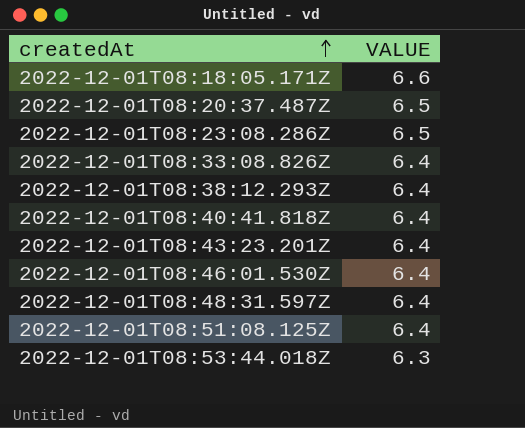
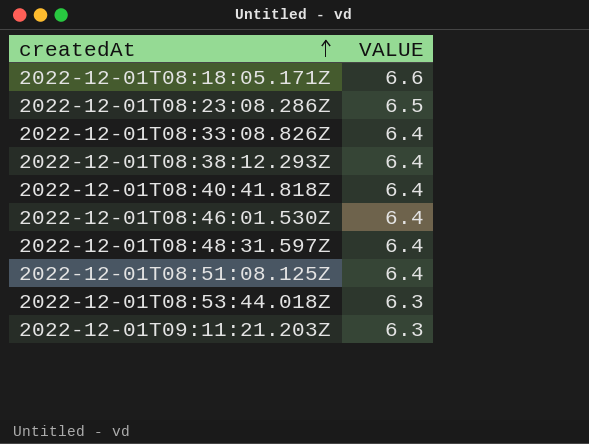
row 2022-12-01T08:20:37.487Z: 6.5 -> none
row 2022-12-01T08:43:23.201Z: 6.4 -> none
row 2022-12-01T09:11:21.203Z: none -> 6.3

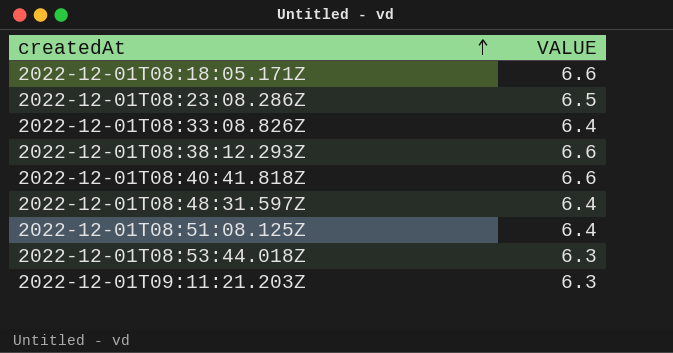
row 2022-12-01T08:46:01.530Z: 6.4 -> none
2022-12-01T08:38:12.293Z | VALUE: 6.4 -> 6.6
2022-12-01T08:40:41.818Z | VALUE: 6.4 -> 6.6

